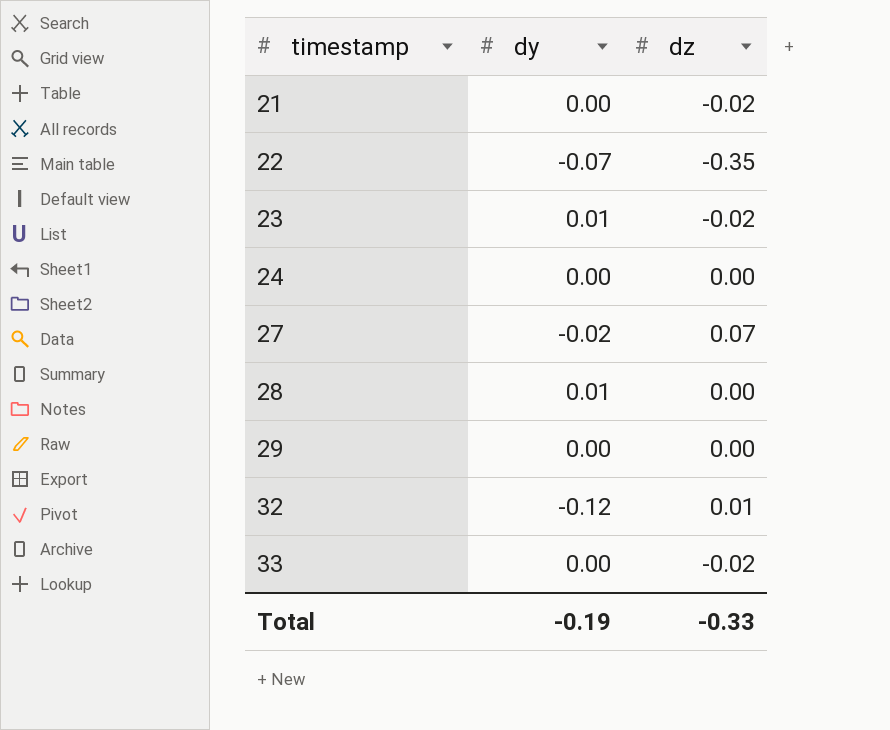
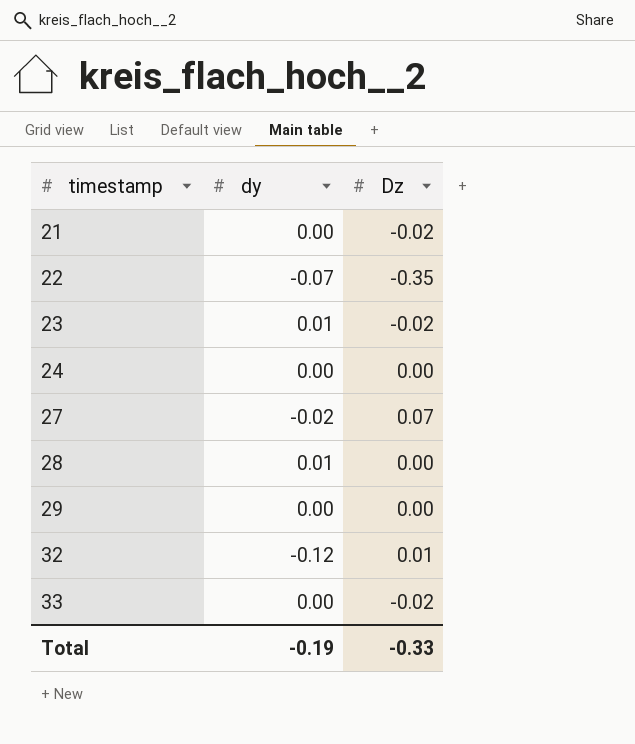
column name: dz -> Dz

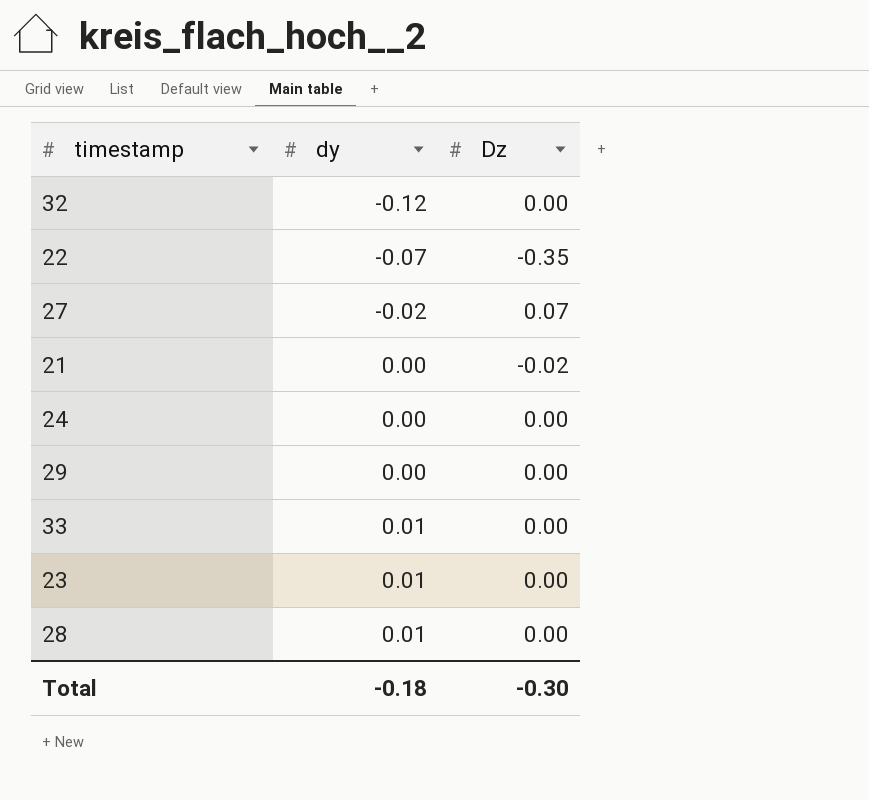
row order: timestamp ascending -> dy ascending
32 | Dz: 0.01 -> 0.00
33 | dy: 0.00 -> 0.01
33 | Dz: -0.02 -> 0.00
23 | Dz: -0.02 -> 0.00
Total | dy: -0.19 -> -0.18
Total | Dz: -0.33 -> -0.30

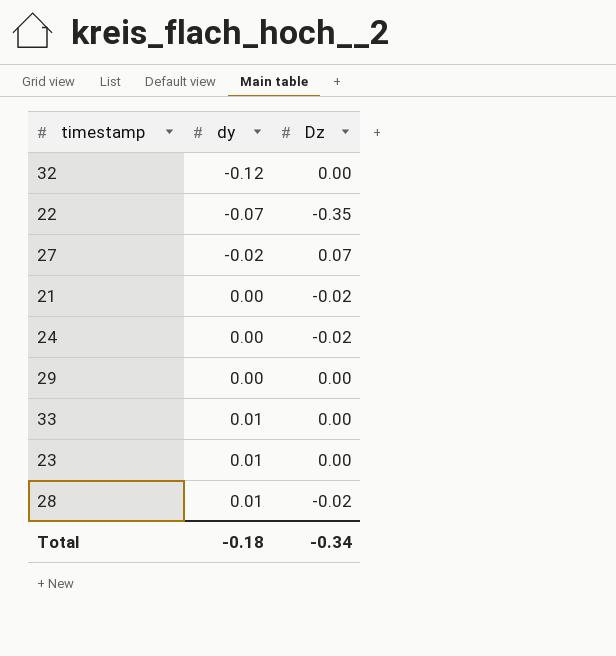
24 | Dz: 0.00 -> -0.02
28 | Dz: 0.00 -> -0.02
Total | Dz: -0.30 -> -0.34

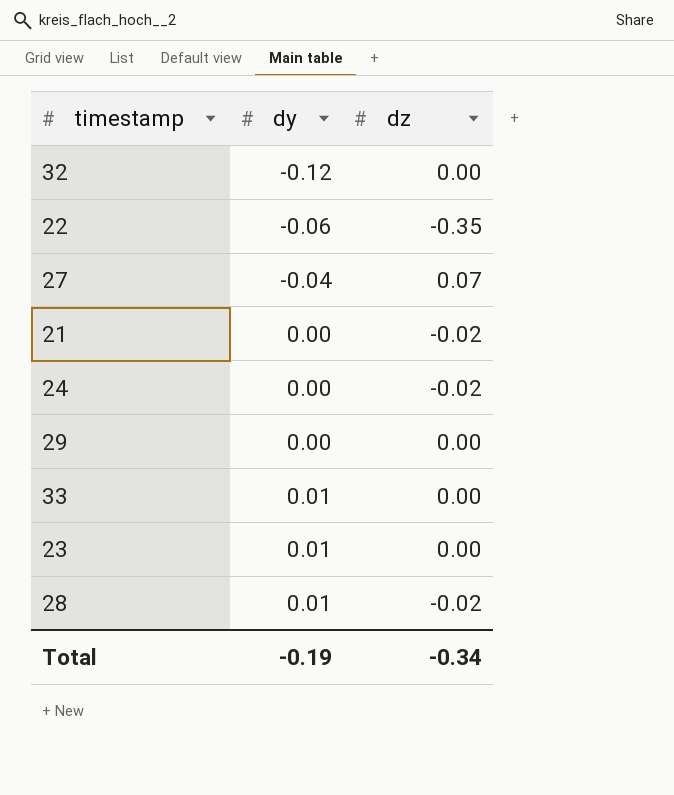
column name: Dz -> dz
22 | dy: -0.07 -> -0.06
27 | dy: -0.02 -> -0.04
Total | dy: -0.18 -> -0.19

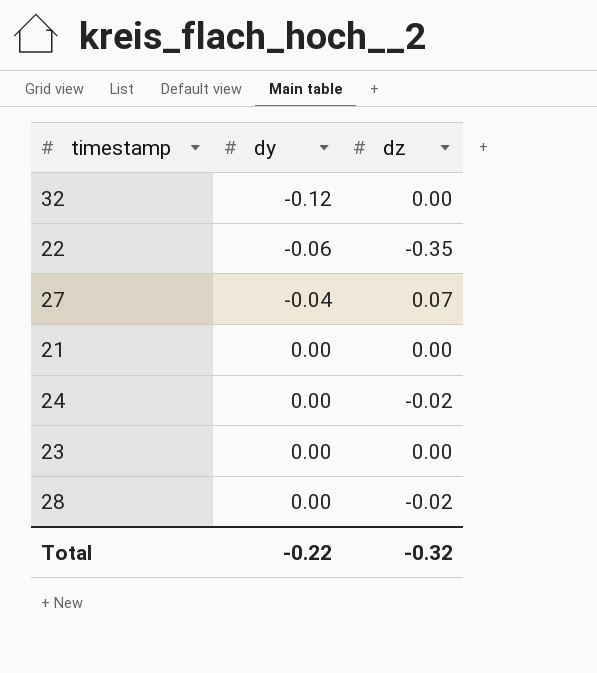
row 29: 0.00 | 0.00 -> none
row 33: 0.01 | 0.00 -> none
21 | dz: -0.02 -> 0.00
23 | dy: 0.01 -> 0.00
28 | dy: 0.01 -> 0.00
Total | dy: -0.19 -> -0.22
Total | dz: -0.34 -> -0.32

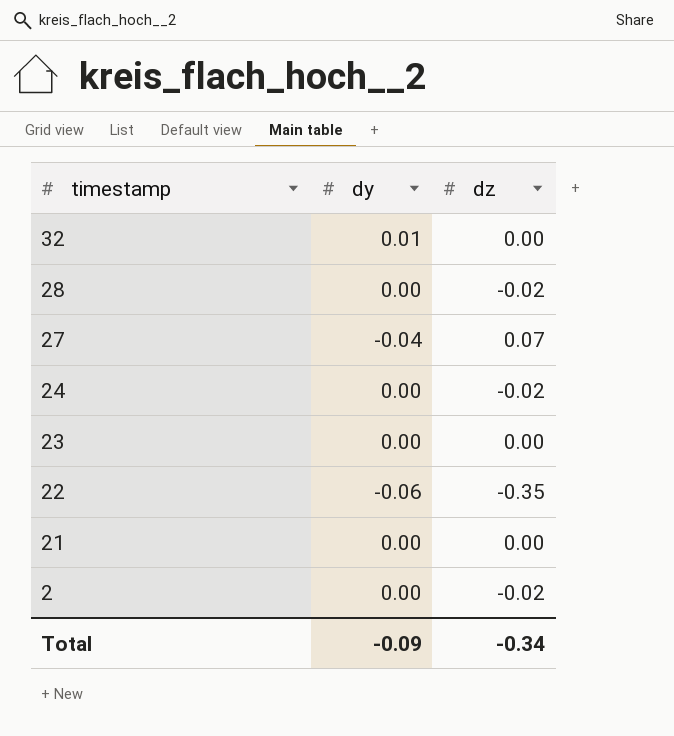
row order: dy ascending -> timestamp descending
32 | dy: -0.12 -> 0.01
row 2: none -> 0.00 | -0.02
Total | dy: -0.22 -> -0.09
Total | dz: -0.32 -> -0.34

